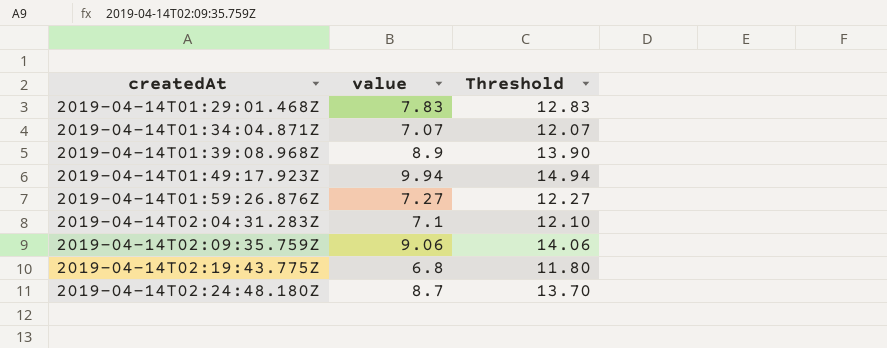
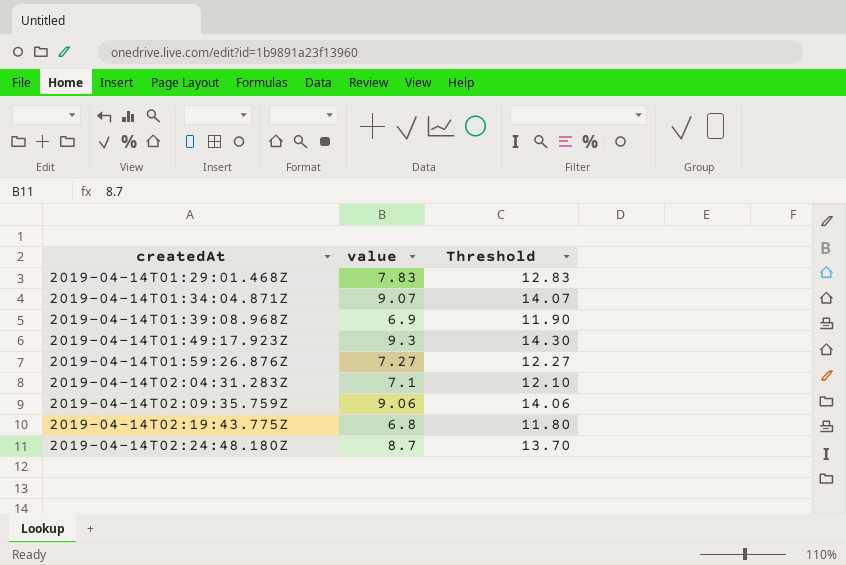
2019-04-14T01:34:04.871Z | value: 7.07 -> 9.07
2019-04-14T01:34:04.871Z | Threshold: 12.07 -> 14.07
2019-04-14T01:39:08.968Z | value: 8.9 -> 6.9
2019-04-14T01:39:08.968Z | Threshold: 13.90 -> 11.90
2019-04-14T01:49:17.923Z | value: 9.94 -> 9.3
2019-04-14T01:49:17.923Z | Threshold: 14.94 -> 14.30

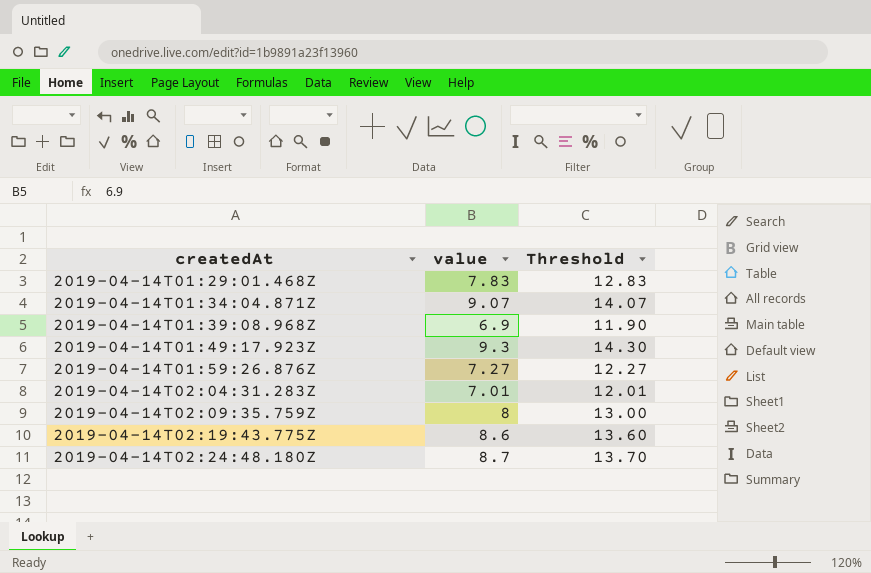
2019-04-14T02:04:31.283Z | value: 7.1 -> 7.01
2019-04-14T02:04:31.283Z | Threshold: 12.10 -> 12.01
2019-04-14T02:09:35.759Z | value: 9.06 -> 8
2019-04-14T02:09:35.759Z | Threshold: 14.06 -> 13.00
2019-04-14T02:19:43.775Z | value: 6.8 -> 8.6
2019-04-14T02:19:43.775Z | Threshold: 11.80 -> 13.60

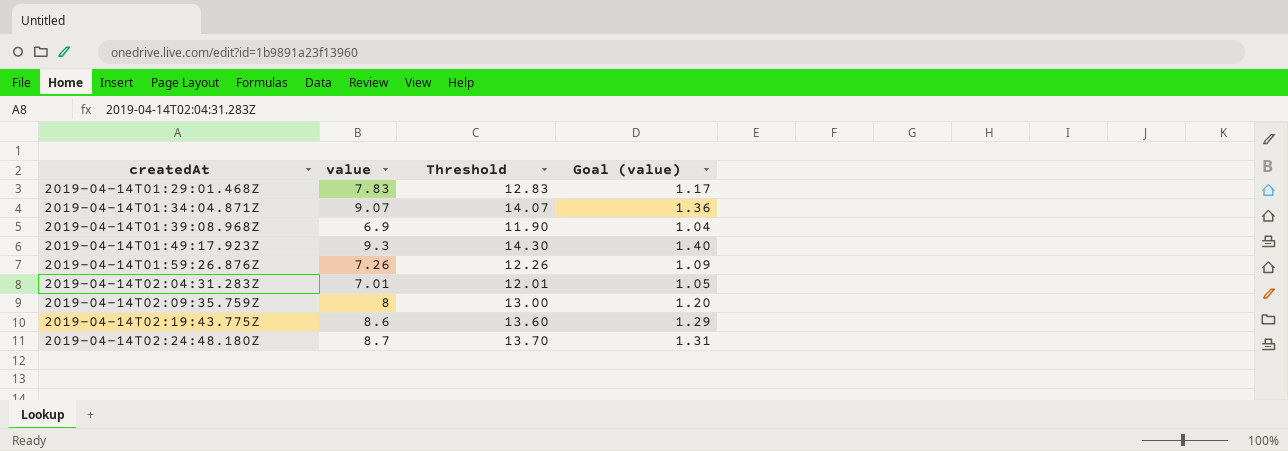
column Goal (value) | formula: none -> [value] * 0.15
2019-04-14T01:59:26.876Z | value: 7.27 -> 7.26
2019-04-14T01:59:26.876Z | Threshold: 12.27 -> 12.26

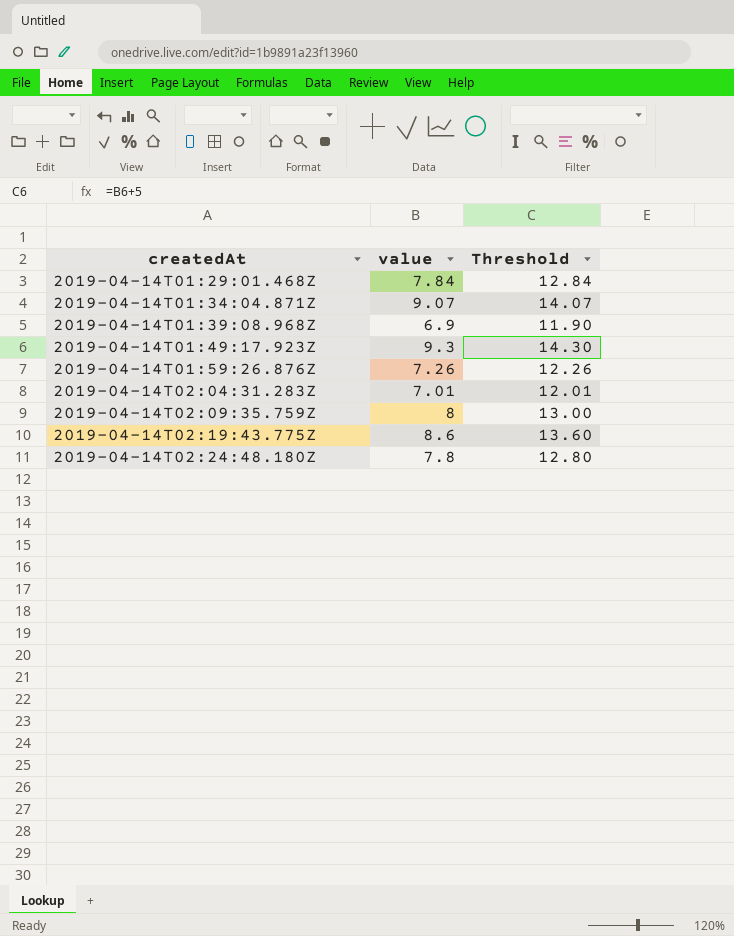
column Goal (value) | formula: [value] * 0.15 -> none
2019-04-14T01:29:01.468Z | value: 7.83 -> 7.84
2019-04-14T01:29:01.468Z | Threshold: 12.83 -> 12.84
2019-04-14T02:24:48.180Z | value: 8.7 -> 7.8
2019-04-14T02:24:48.180Z | Threshold: 13.70 -> 12.80

